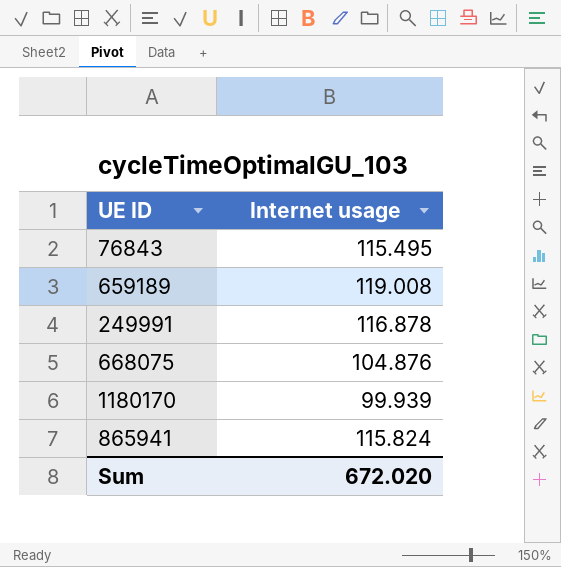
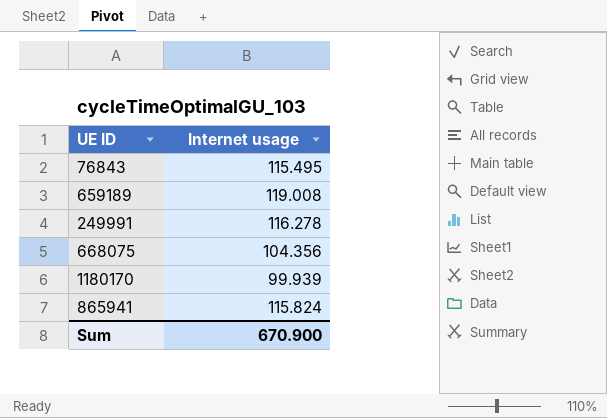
249991 | Internet usage: 116.878 -> 116.278
668075 | Internet usage: 104.876 -> 104.356
Sum | Internet usage: 672.020 -> 670.900

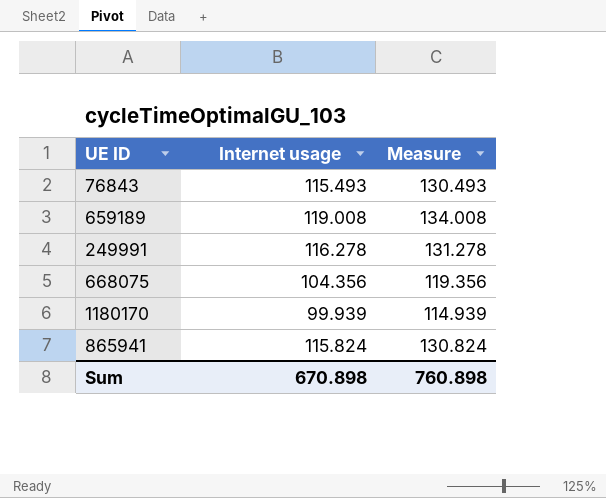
column Measure | formula: none -> [Internet usage] + 15
76843 | Internet usage: 115.495 -> 115.493
Sum | Internet usage: 670.900 -> 670.898

